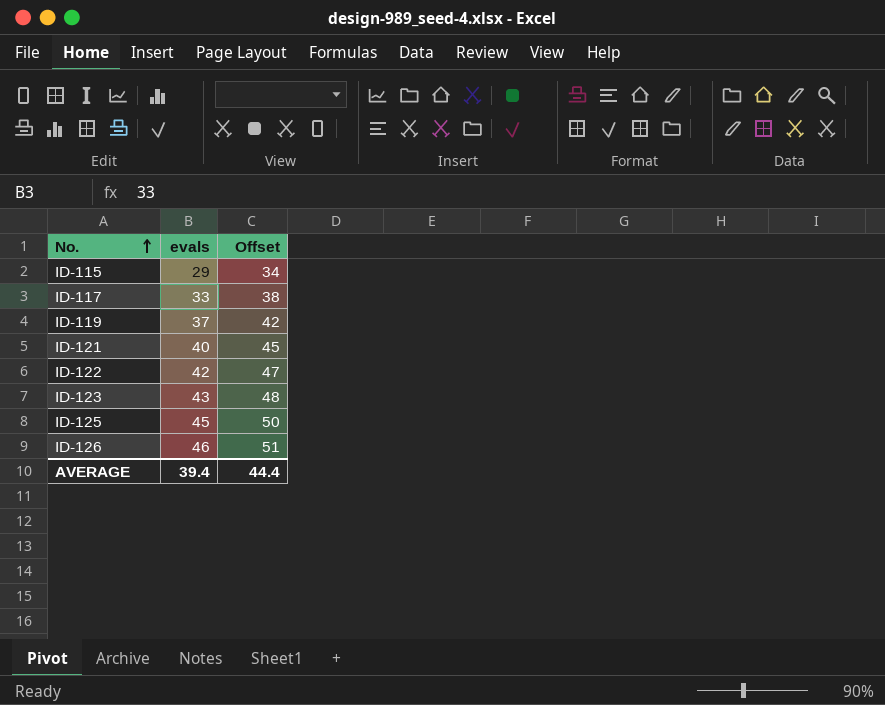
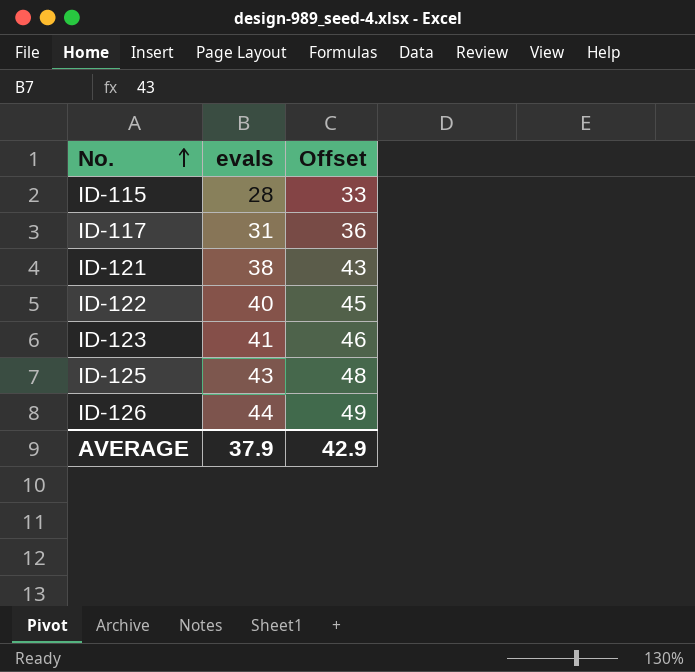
row ID-119: 37 | 42 -> none
ID-115 | evals: 29 -> 28
ID-115 | Offset: 34 -> 33
ID-117 | evals: 33 -> 31
ID-117 | Offset: 38 -> 36
ID-121 | evals: 40 -> 38
ID-121 | Offset: 45 -> 43
ID-122 | evals: 42 -> 40
ID-122 | Offset: 47 -> 45
ID-123 | evals: 43 -> 41
ID-123 | Offset: 48 -> 46
ID-125 | evals: 45 -> 43
ID-125 | Offset: 50 -> 48
ID-126 | evals: 46 -> 44
ID-126 | Offset: 51 -> 49
AVERAGE | evals: 39.4 -> 37.9
AVERAGE | Offset: 44.4 -> 42.9

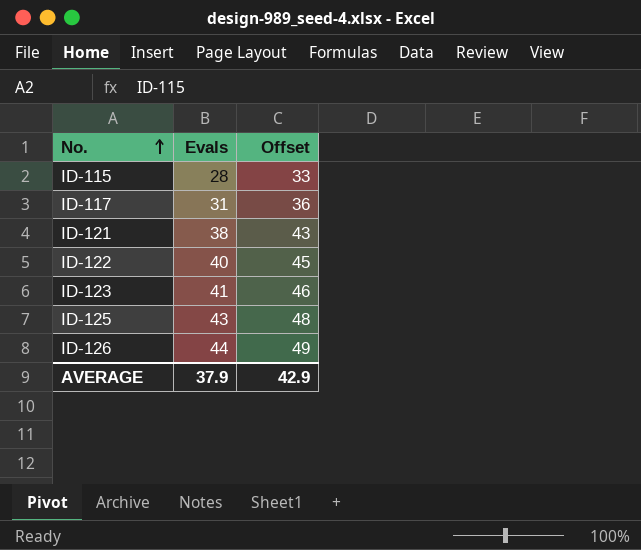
column name: evals -> Evals

